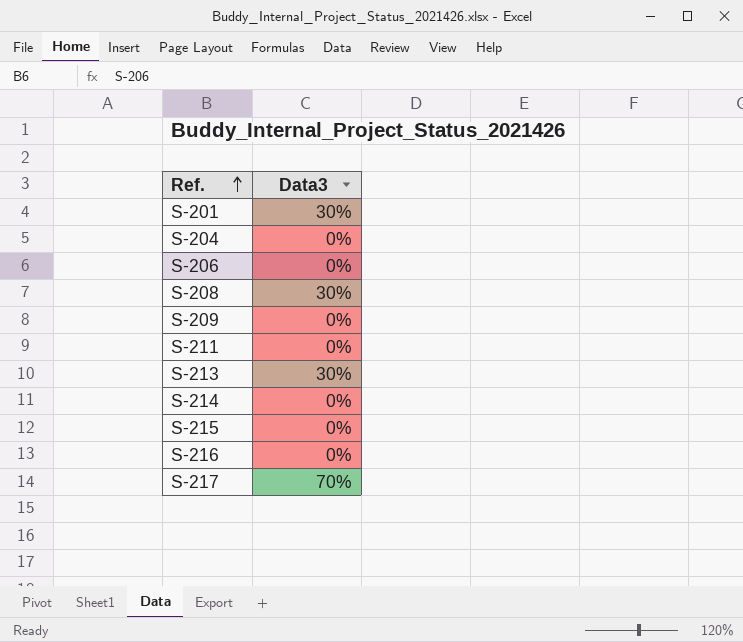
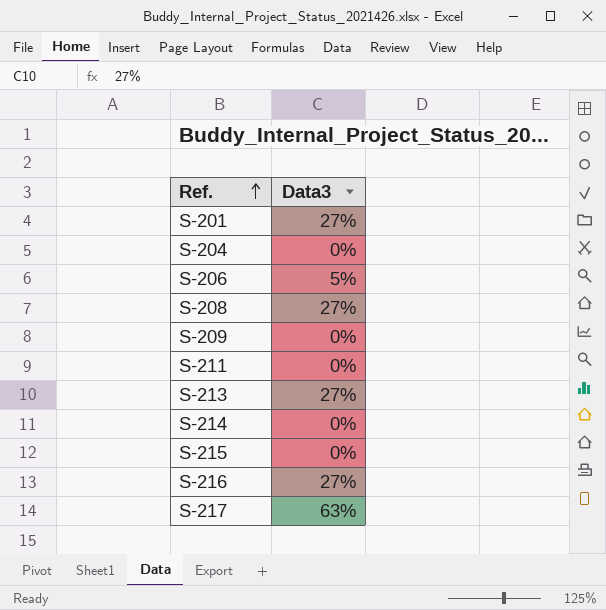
S-201 | Data3: 30% -> 27%
S-206 | Data3: 0% -> 5%
S-208 | Data3: 30% -> 27%
S-213 | Data3: 30% -> 27%
S-216 | Data3: 0% -> 27%
S-217 | Data3: 70% -> 63%

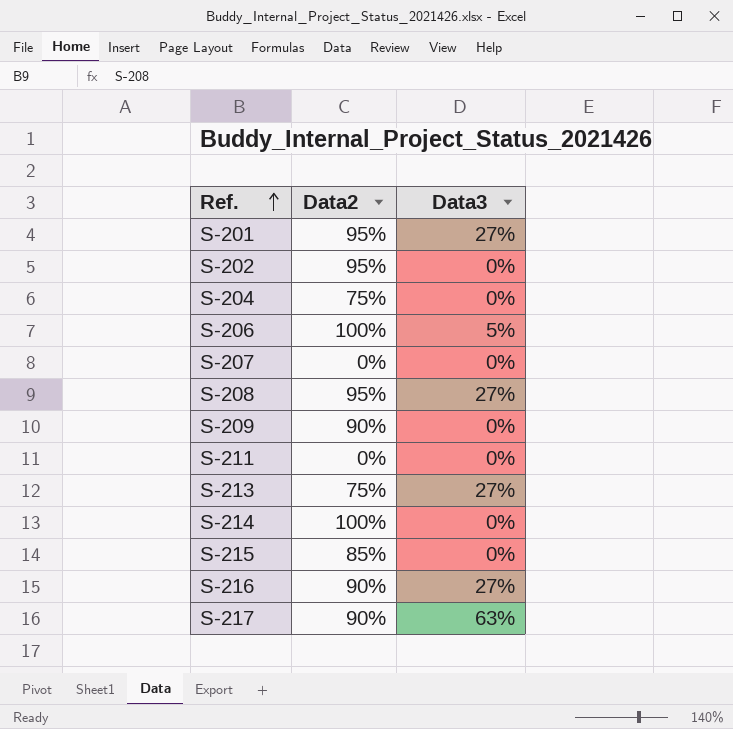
column Data2 | position: none -> 2
row S-202: none -> 95% | 0%
row S-207: none -> 0% | 0%

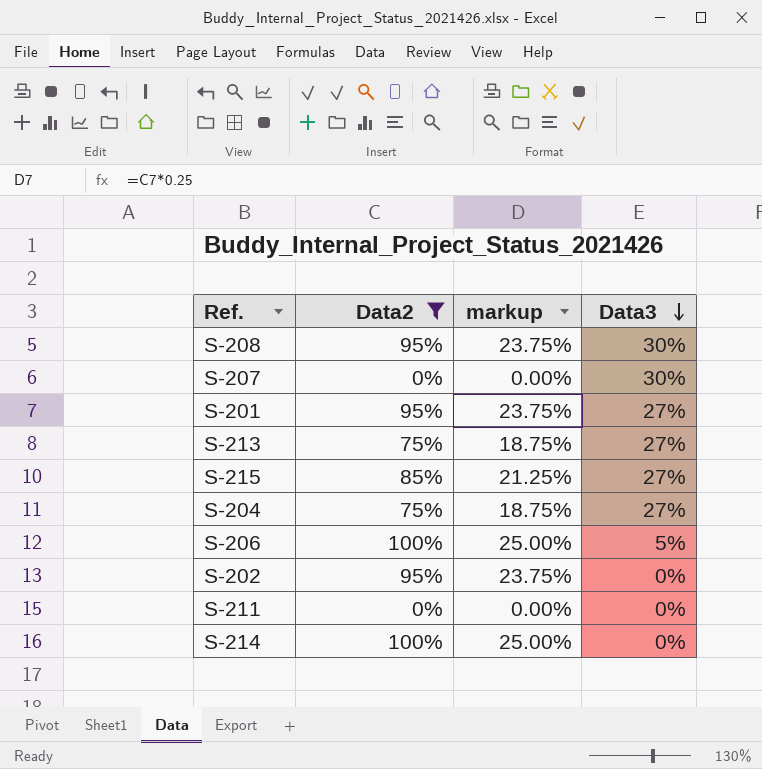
filter: none -> Data2 != 90%
row order: Ref. ascending -> Data3 descending
column markup | formula: none -> [Data2] * 0.25
S-208 | Data3: 27% -> 30%
S-207 | Data3: 0% -> 30%
S-215 | Data3: 0% -> 27%
S-204 | Data3: 0% -> 27%

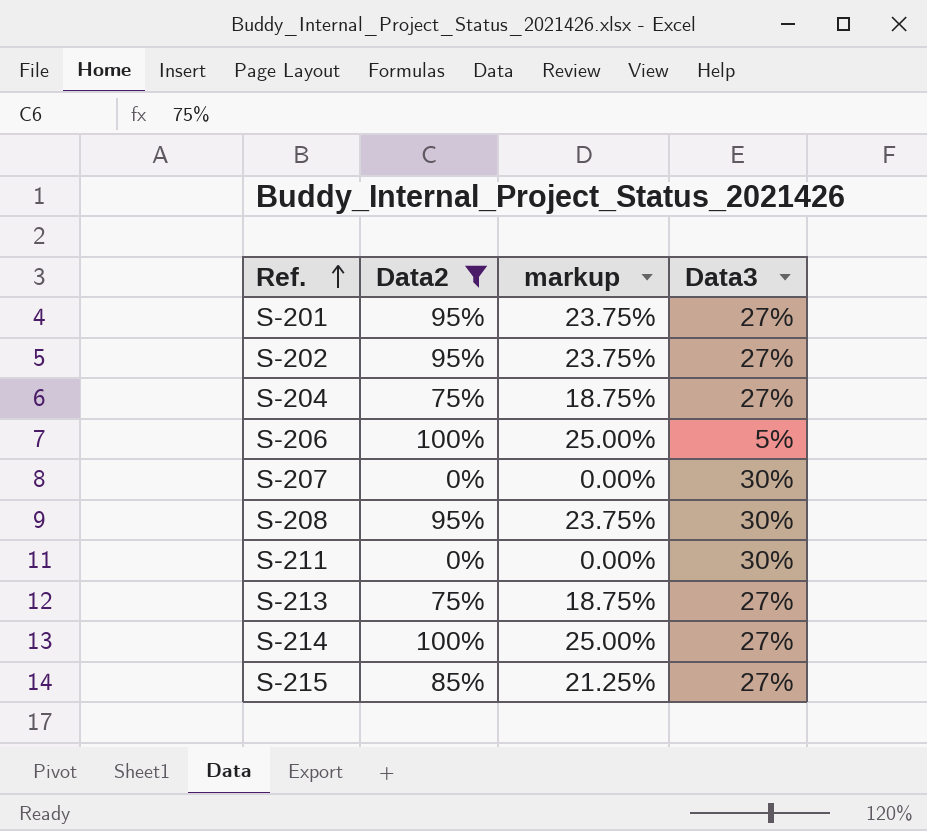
row order: Data3 descending -> Ref. ascending
S-202 | Data3: 0% -> 27%
S-211 | Data3: 0% -> 30%
S-214 | Data3: 0% -> 27%

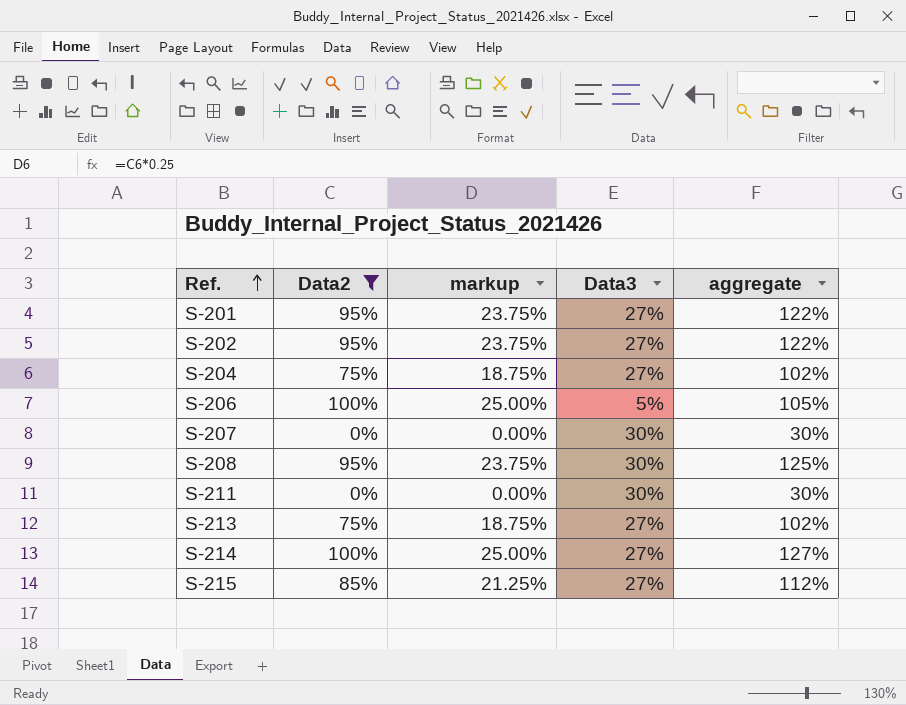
column aggregate | formula: none -> [Data2] + [Data3]

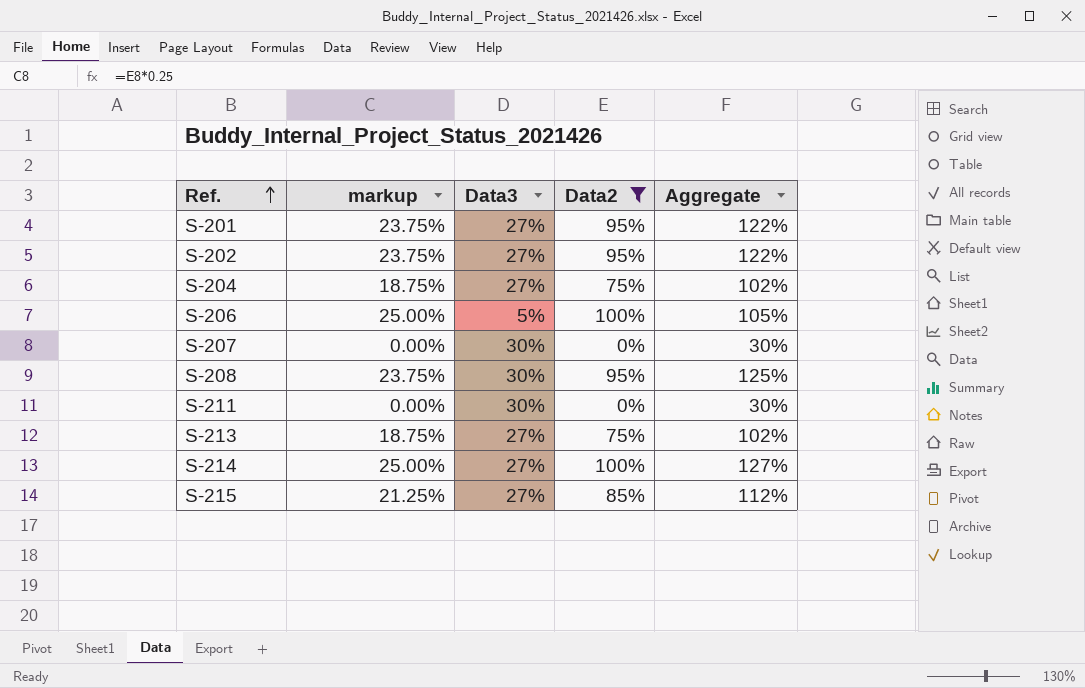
column Data2 | position: 2 -> 4
column name: aggregate -> Aggregate

